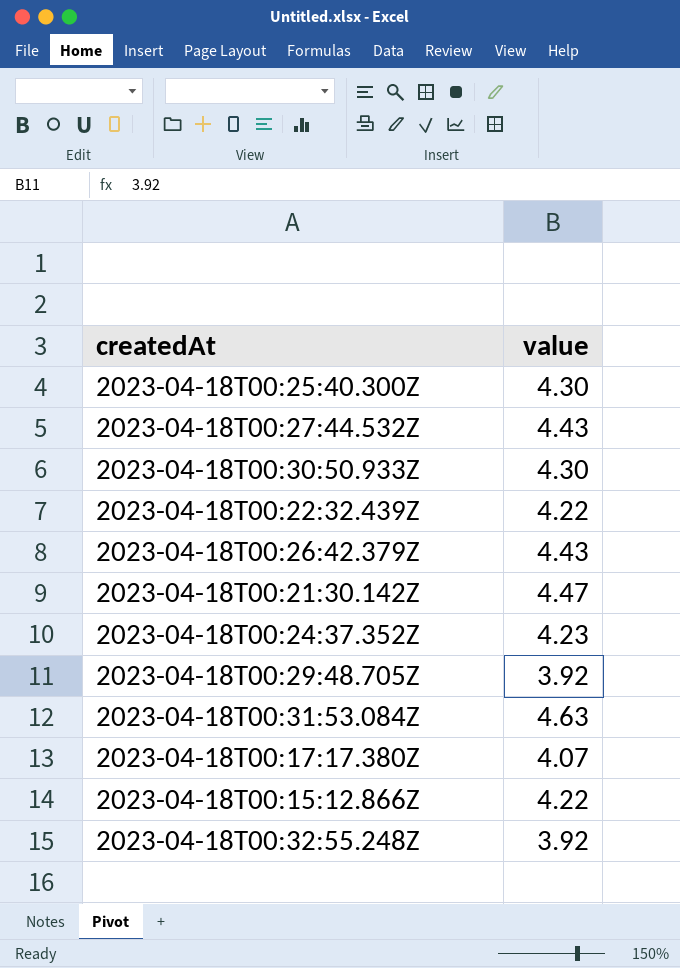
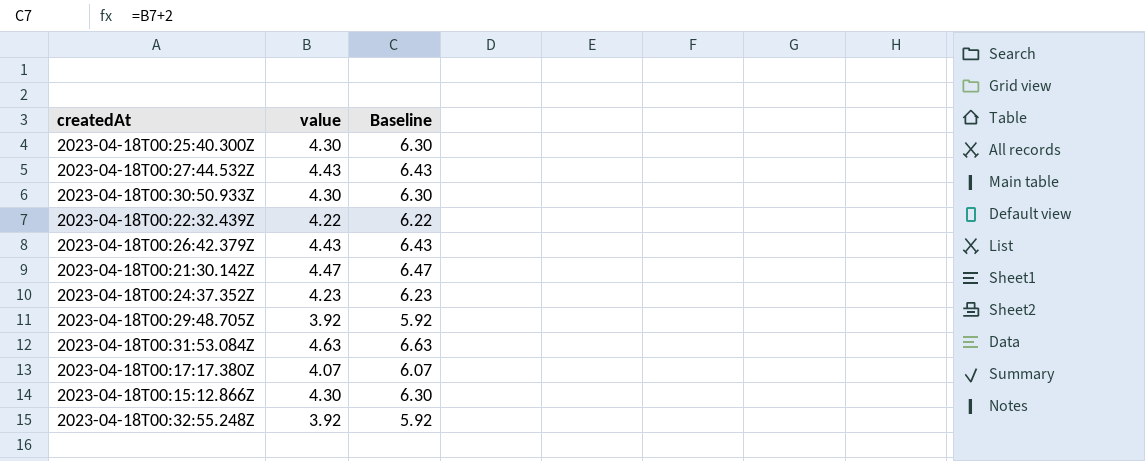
column Baseline | formula: none -> [value] + 2
2023-04-18T00:15:12.866Z | value: 4.22 -> 4.30

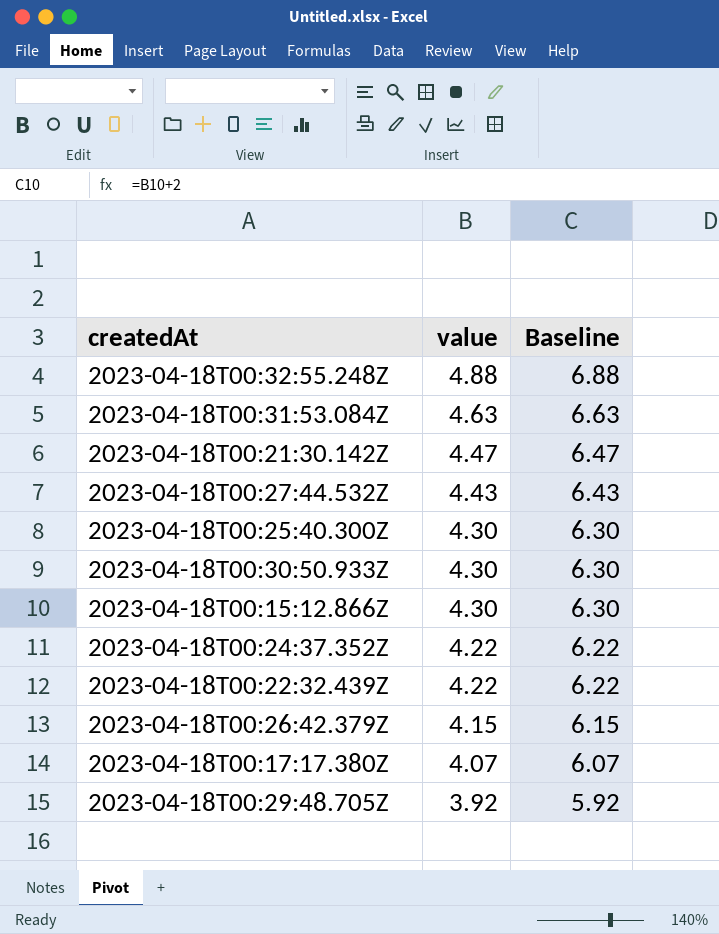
row order: none -> value descending
2023-04-18T00:32:55.248Z | value: 3.92 -> 4.88
2023-04-18T00:32:55.248Z | Baseline: 5.92 -> 6.88
2023-04-18T00:24:37.352Z | value: 4.23 -> 4.22
2023-04-18T00:24:37.352Z | Baseline: 6.23 -> 6.22
2023-04-18T00:26:42.379Z | value: 4.43 -> 4.15
2023-04-18T00:26:42.379Z | Baseline: 6.43 -> 6.15

